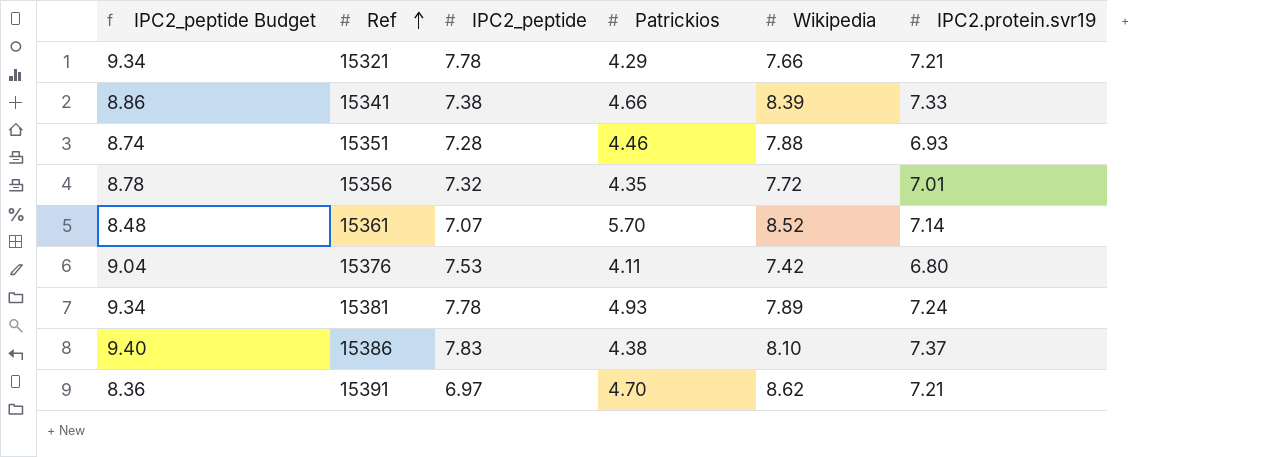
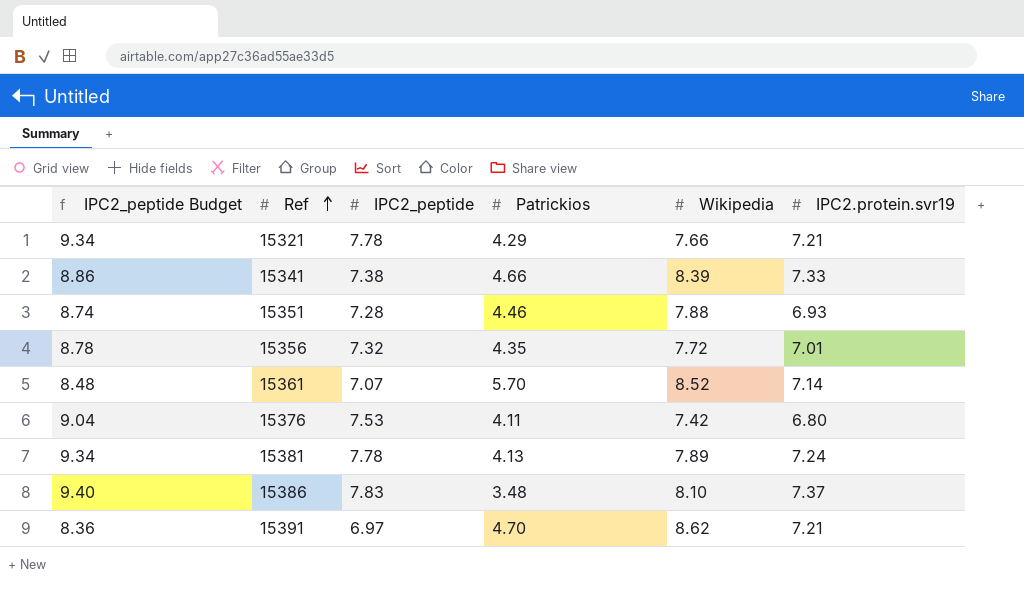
15381 | Patrickios: 4.93 -> 4.13
15386 | Patrickios: 4.38 -> 3.48

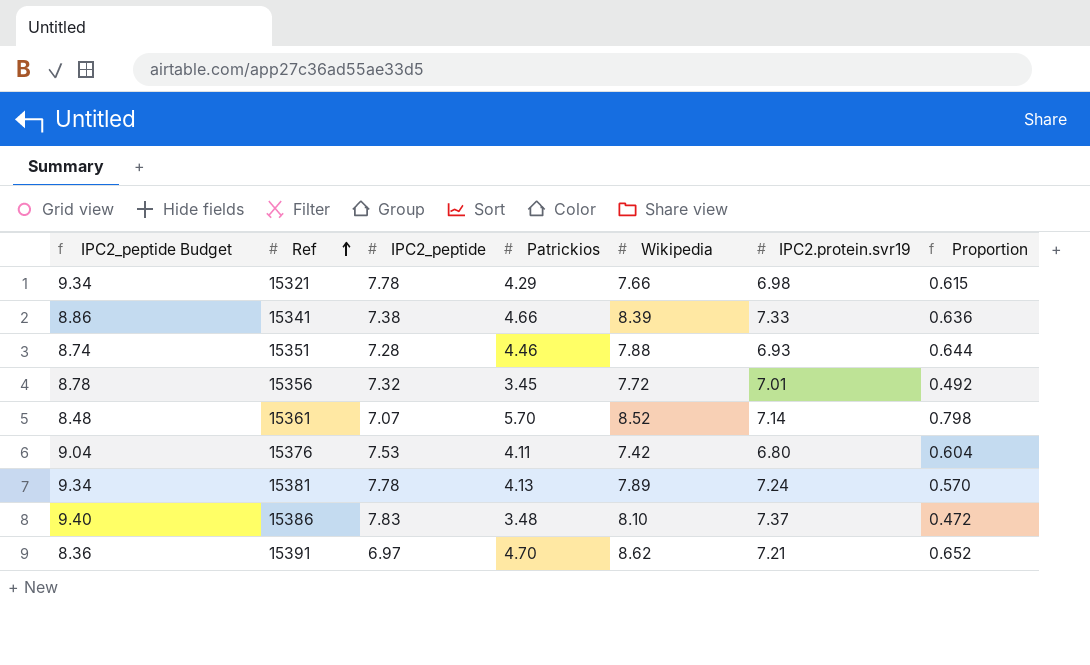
column Proportion | formula: none -> [Patrickios] / [IPC2.protein.svr19]
15321 | IPC2.protein.svr19: 7.21 -> 6.98
15356 | Patrickios: 4.35 -> 3.45

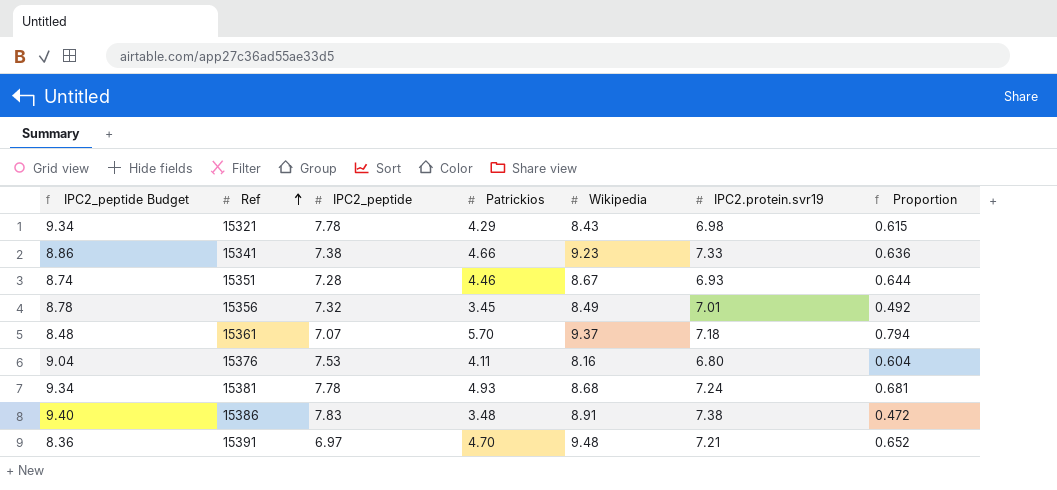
15321 | Wikipedia: 7.66 -> 8.43
15341 | Wikipedia: 8.39 -> 9.23
15351 | Wikipedia: 7.88 -> 8.67
15356 | Wikipedia: 7.72 -> 8.49
15361 | Wikipedia: 8.52 -> 9.37
15361 | IPC2.protein.svr19: 7.14 -> 7.18
15361 | Proportion: 0.798 -> 0.794
15376 | Wikipedia: 7.42 -> 8.16
15381 | Patrickios: 4.13 -> 4.93
15381 | Wikipedia: 7.89 -> 8.68
15381 | Proportion: 0.570 -> 0.681
15386 | Wikipedia: 8.10 -> 8.91
15386 | IPC2.protein.svr19: 7.37 -> 7.38
15391 | Wikipedia: 8.62 -> 9.48

